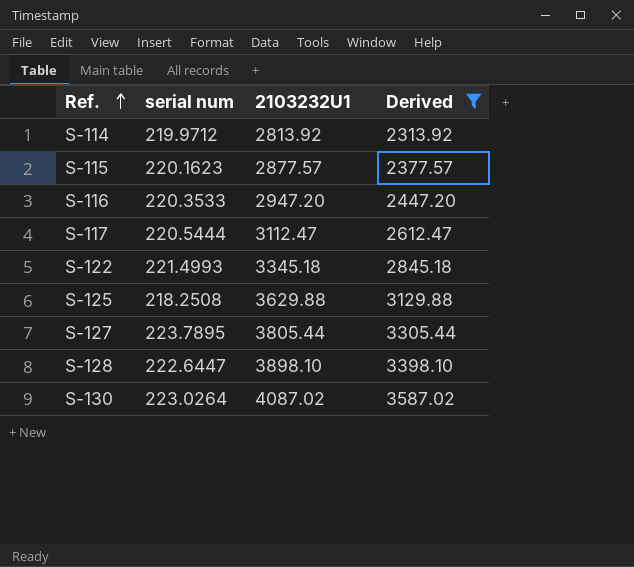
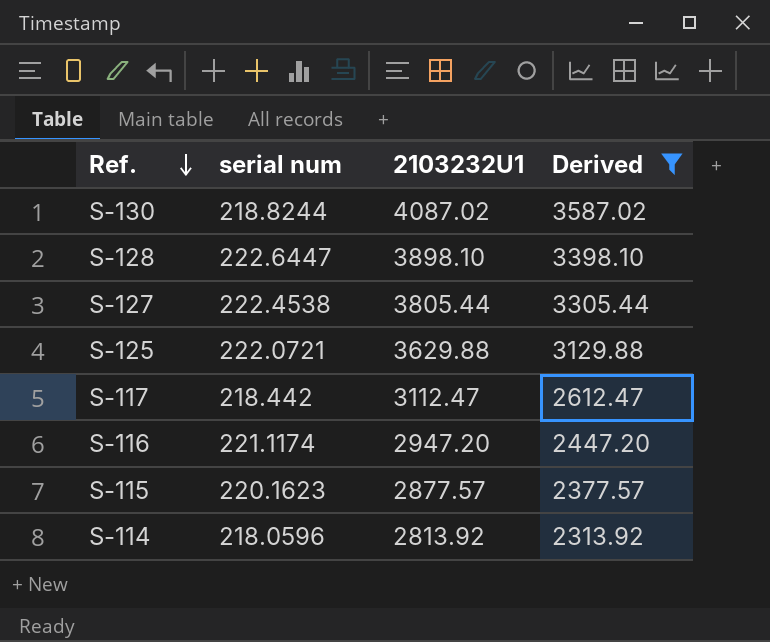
row order: Ref. ascending -> Ref. descending
row S-122: 221.4993 | 3345.18 | 2845.18 -> none
S-130 | serial num: 223.0264 -> 218.8244
S-127 | serial num: 223.7895 -> 222.4538
S-125 | serial num: 218.2508 -> 222.0721
S-117 | serial num: 220.5444 -> 218.442
S-116 | serial num: 220.3533 -> 221.1174
S-114 | serial num: 219.9712 -> 218.0596

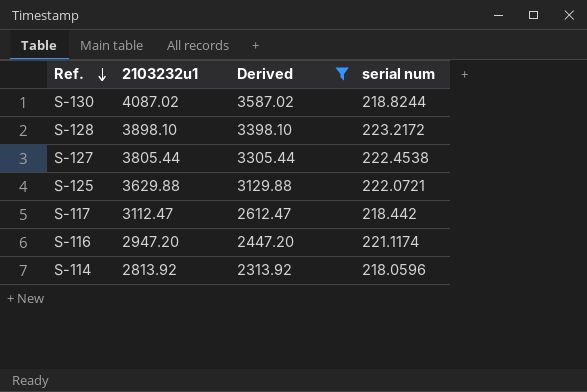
column name: 2103232U1 -> 2103232u1
column serial num | position: 2 -> 4
row S-115: 220.1623 | 2877.57 | 2377.57 -> none
S-128 | serial num: 222.6447 -> 223.2172

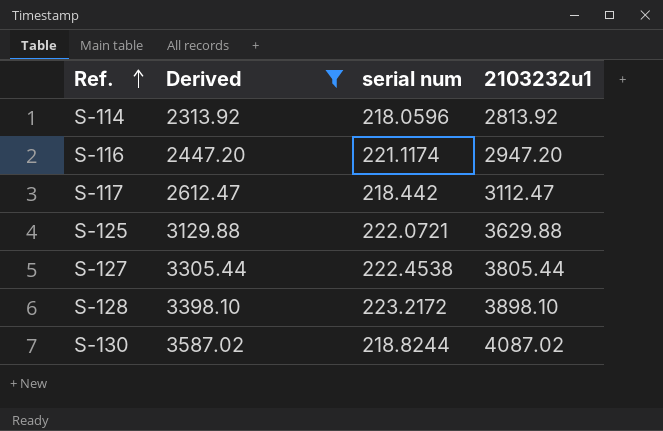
row order: Ref. descending -> Ref. ascending
column 2103232u1 | position: 2 -> 4

